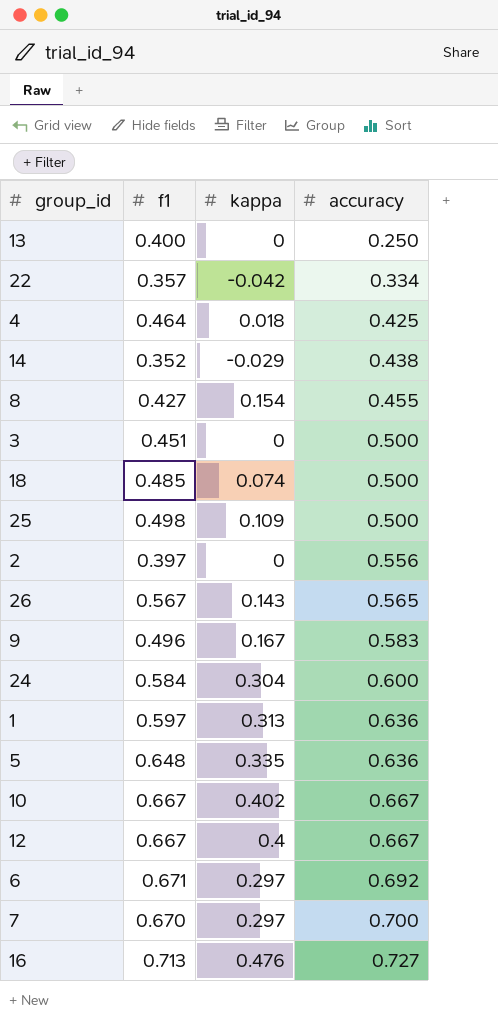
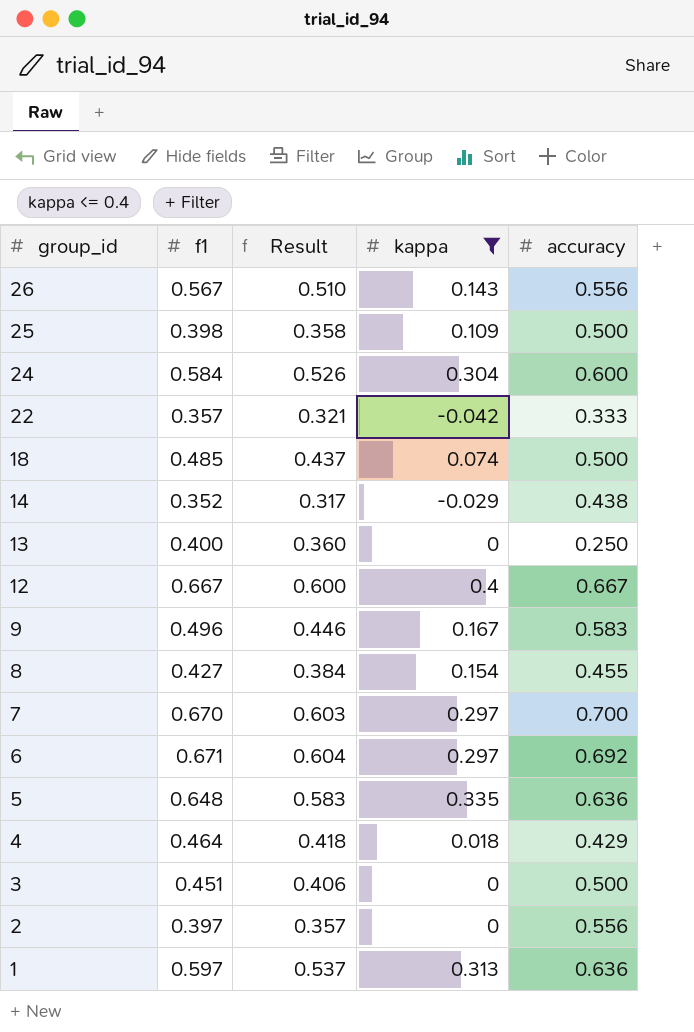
filter: none -> kappa <= 0.4
row order: accuracy ascending -> group_id descending
column Result | formula: none -> [f1] * 0.9
26 | accuracy: 0.565 -> 0.556
25 | f1: 0.498 -> 0.398
22 | accuracy: 0.334 -> 0.333
4 | accuracy: 0.425 -> 0.429

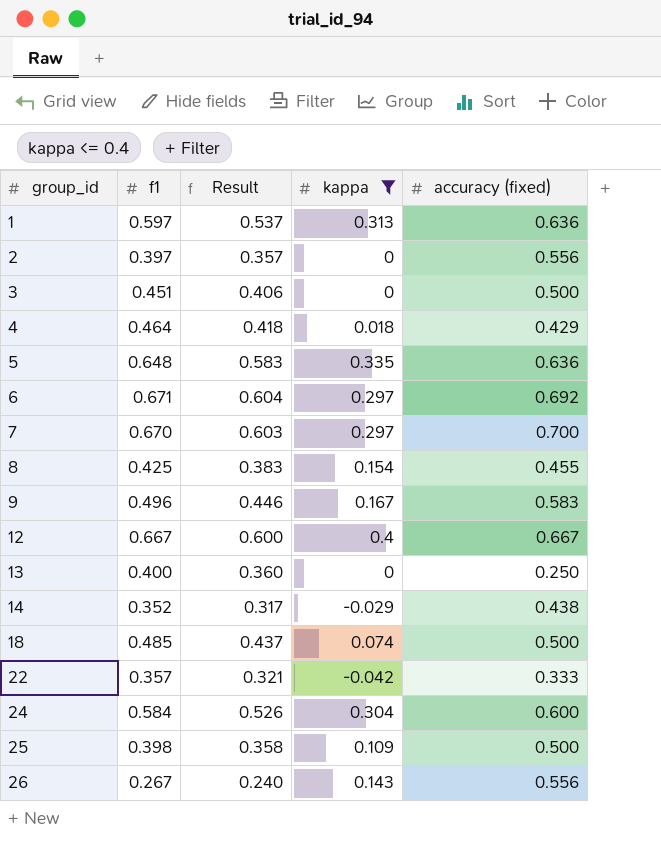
row order: group_id descending -> group_id ascending
column name: accuracy -> accuracy (fixed)
8 | f1: 0.427 -> 0.425
8 | Result: 0.384 -> 0.383
26 | f1: 0.567 -> 0.267
26 | Result: 0.510 -> 0.240

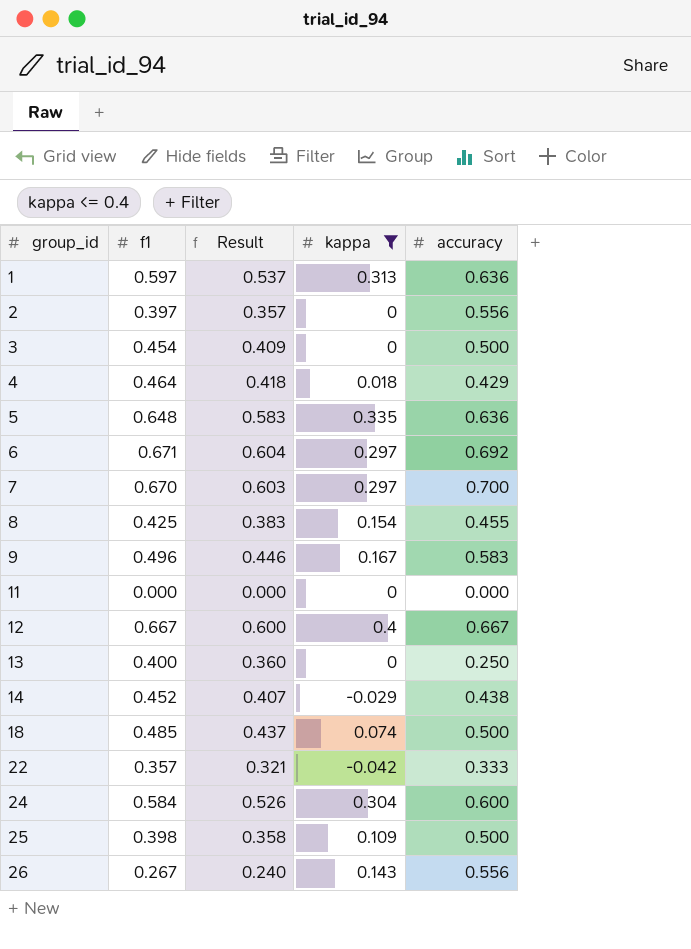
column name: accuracy (fixed) -> accuracy
3 | f1: 0.451 -> 0.454
3 | Result: 0.406 -> 0.409
row 11: none -> 0.000 | 0.000 | 0 | 0.000
14 | f1: 0.352 -> 0.452
14 | Result: 0.317 -> 0.407

